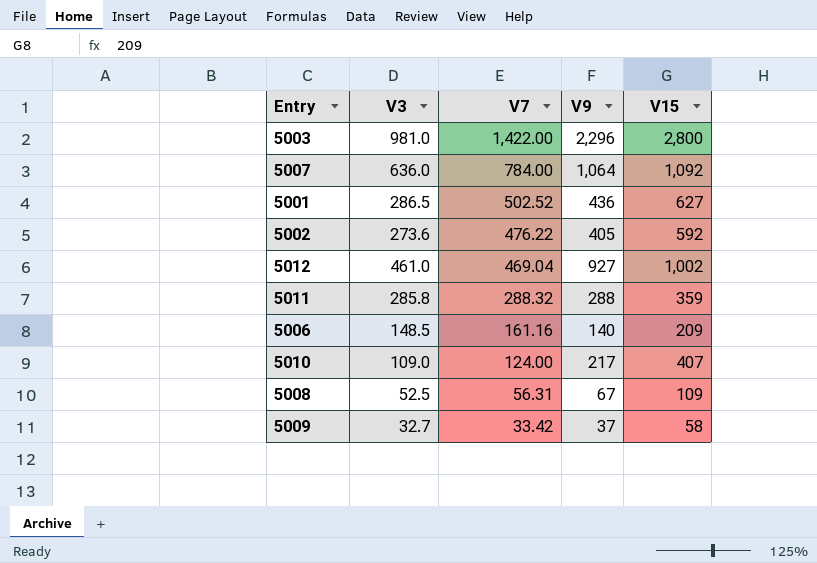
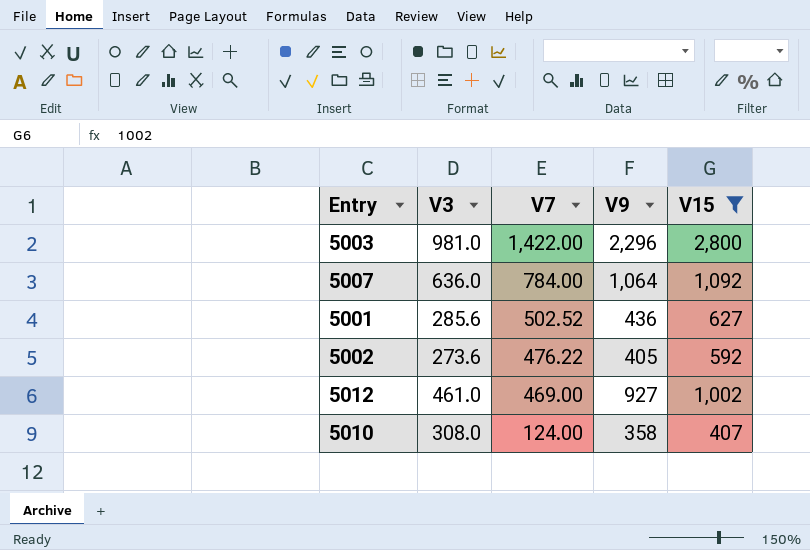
filter: none -> V15 >= 407
5001 | V3: 286.5 -> 285.6
5012 | V7: 469.04 -> 469.00
5010 | V3: 109.0 -> 308.0
5010 | V9: 217 -> 358

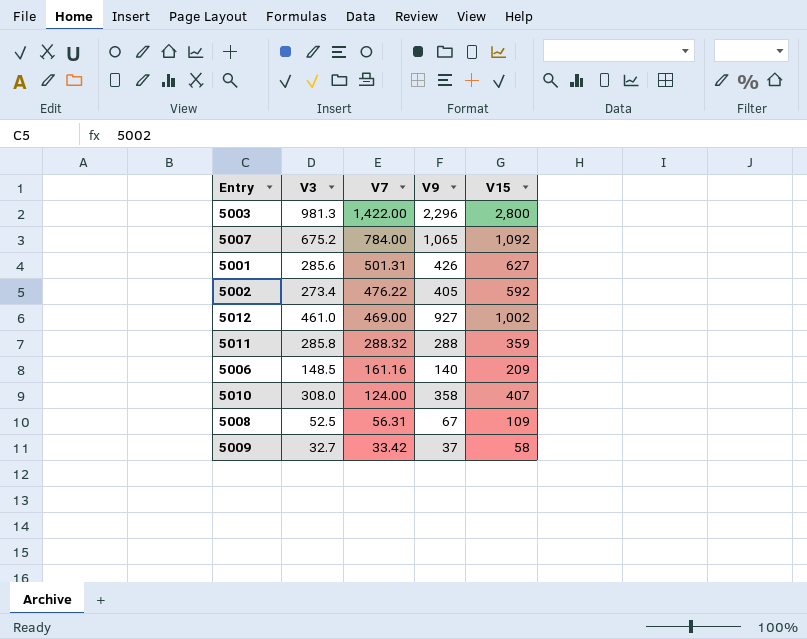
filter: V15 >= 407 -> none
5003 | V3: 981.0 -> 981.3
5007 | V3: 636.0 -> 675.2
5007 | V9: 1,064 -> 1,065
5001 | V7: 502.52 -> 501.31
5001 | V9: 436 -> 426
5002 | V3: 273.6 -> 273.4

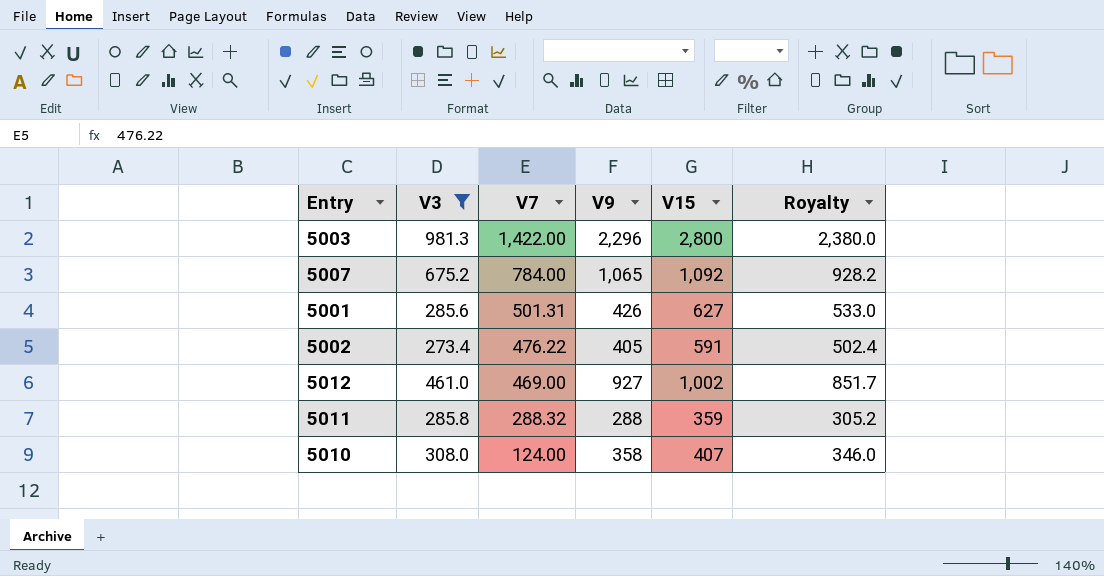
filter: none -> V3 >= 273.4
column Royalty | formula: none -> [V15] * 0.85
5002 | V15: 592 -> 591

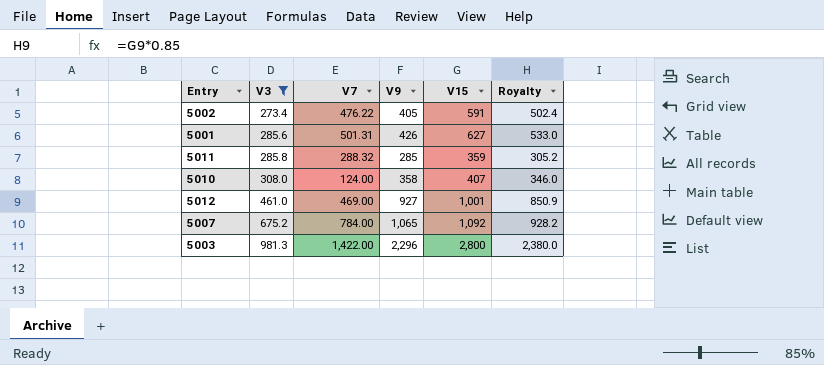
row order: V7 descending -> V3 ascending
5011 | V9: 288 -> 285
5012 | V15: 1,002 -> 1,001
5012 | Royalty: 851.7 -> 850.9

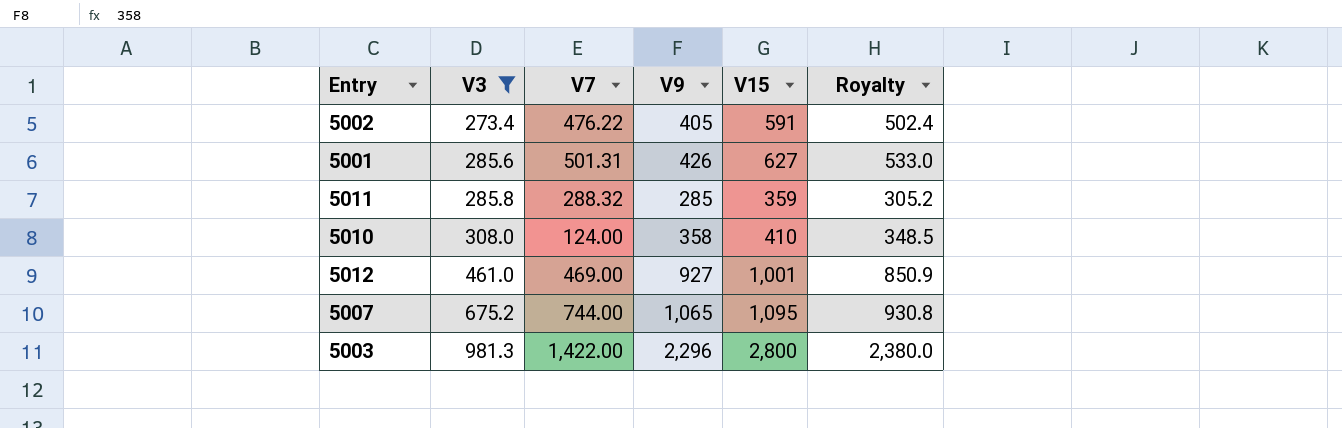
5010 | V15: 407 -> 410
5010 | Royalty: 346.0 -> 348.5
5007 | V7: 784.00 -> 744.00
5007 | V15: 1,092 -> 1,095
5007 | Royalty: 928.2 -> 930.8

